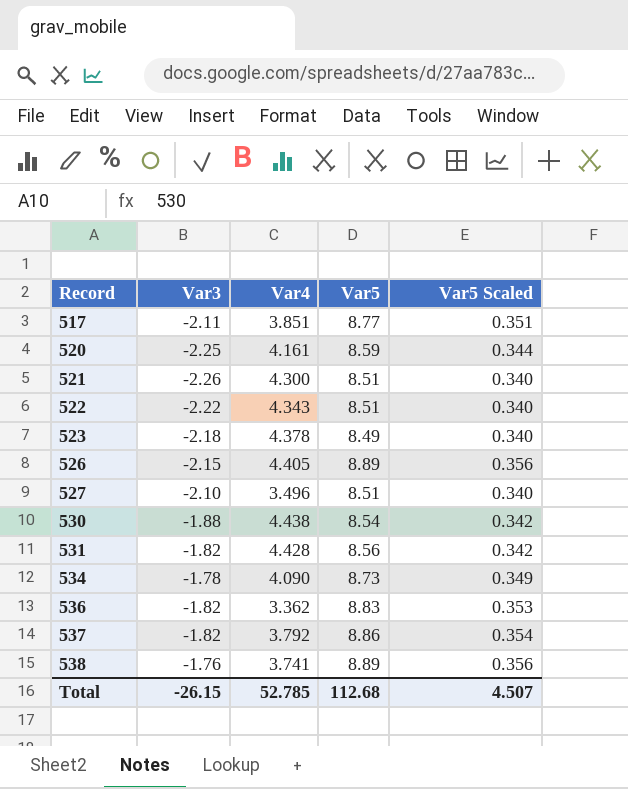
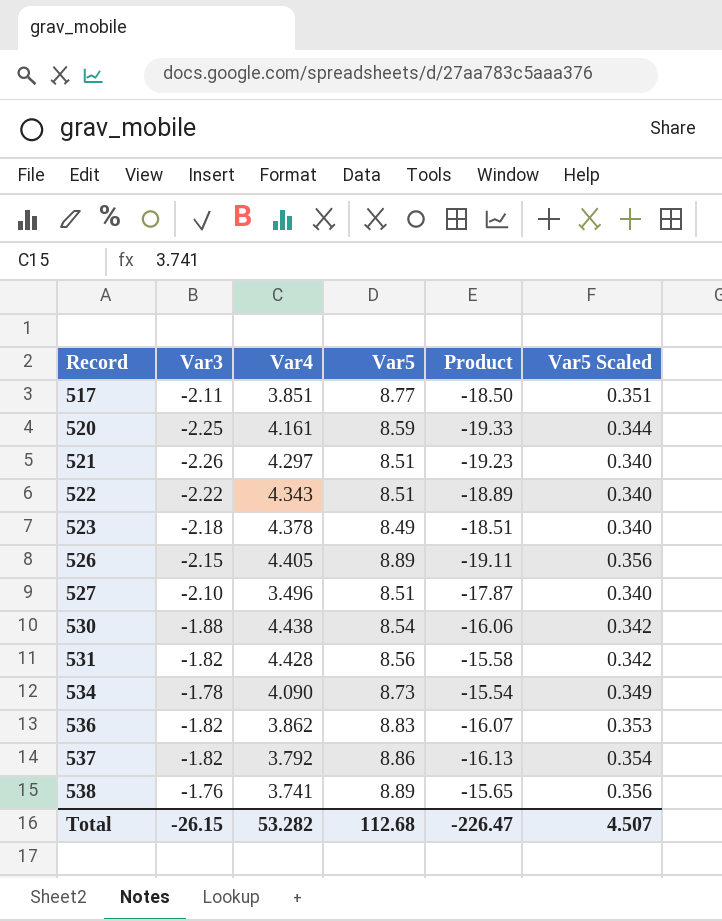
column Product | formula: none -> [Var3] * [Var5]
521 | Var4: 4.300 -> 4.297
536 | Var4: 3.362 -> 3.862
Total | Var4: 52.785 -> 53.282

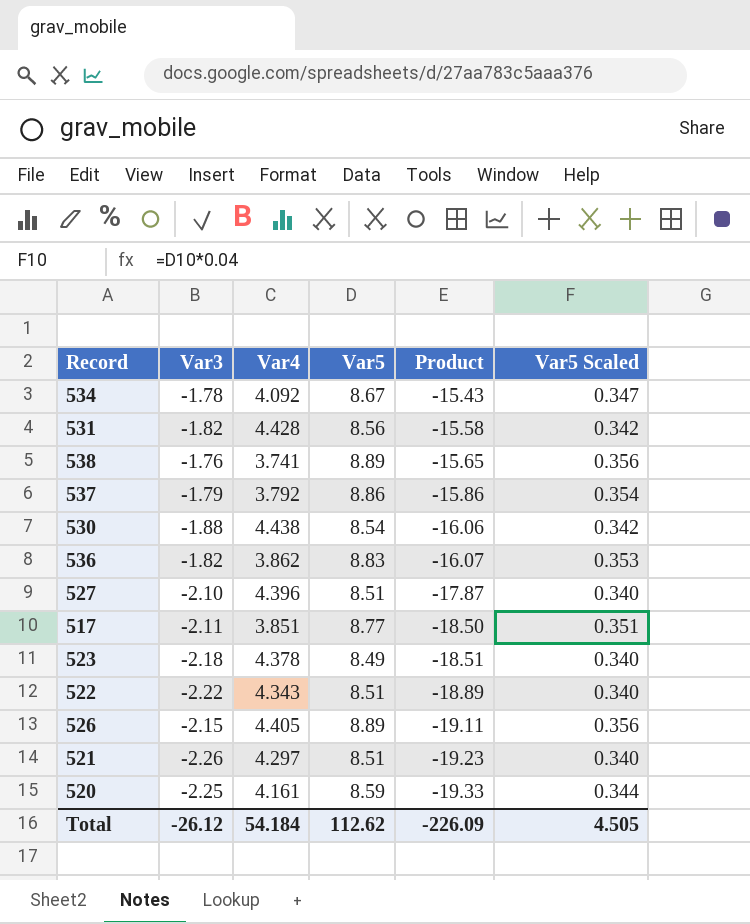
row order: Record ascending -> Product descending
534 | Var4: 4.090 -> 4.092
534 | Var5: 8.73 -> 8.67
534 | Product: -15.54 -> -15.43
534 | Var5 Scaled: 0.349 -> 0.347
537 | Var3: -1.82 -> -1.79
537 | Product: -16.13 -> -15.86
527 | Var4: 3.496 -> 4.396
Total | Var3: -26.15 -> -26.12
Total | Var4: 53.282 -> 54.184
Total | Var5: 112.68 -> 112.62
Total | Product: -226.47 -> -226.09
Total | Var5 Scaled: 4.507 -> 4.505

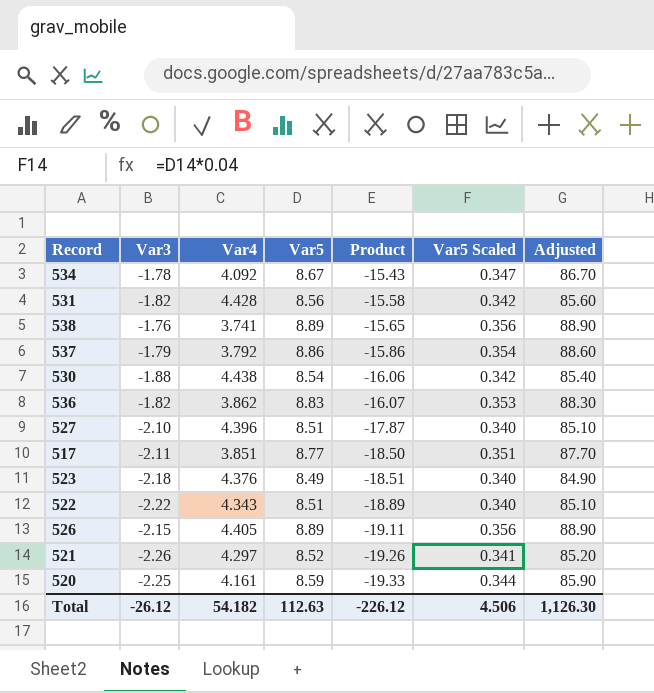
column Adjusted | formula: none -> [Var5] * 10
523 | Var4: 4.378 -> 4.376
521 | Var5: 8.51 -> 8.52
521 | Product: -19.23 -> -19.26
521 | Var5 Scaled: 0.340 -> 0.341
Total | Var4: 54.184 -> 54.182
Total | Var5: 112.62 -> 112.63
Total | Product: -226.09 -> -226.12
Total | Var5 Scaled: 4.505 -> 4.506

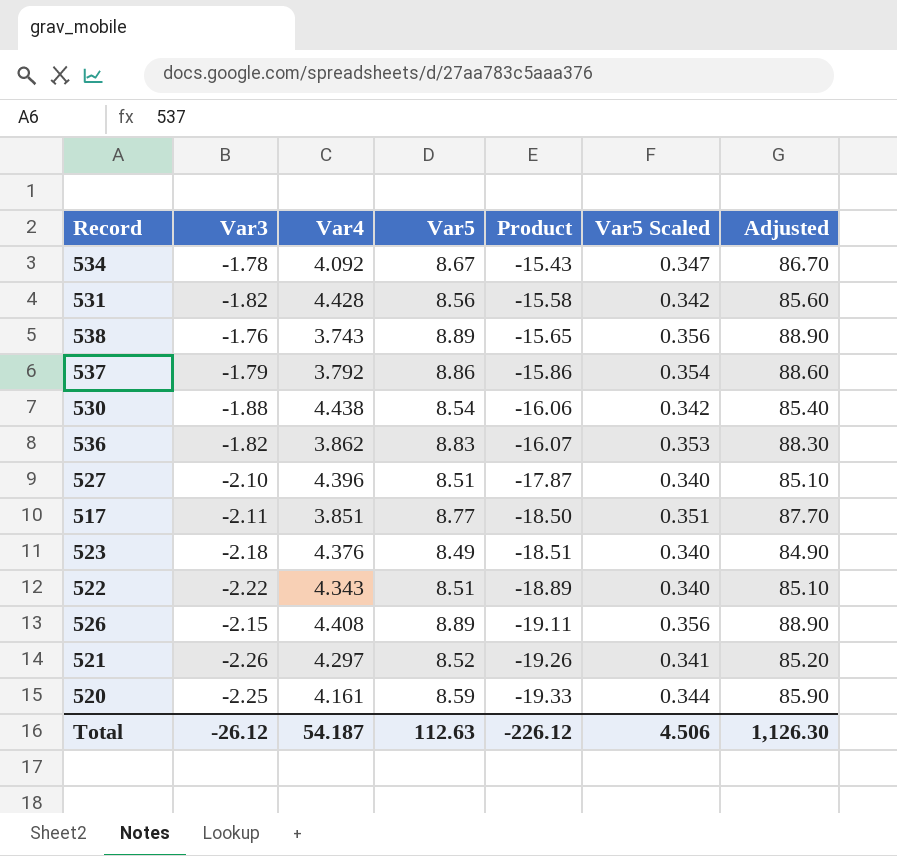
538 | Var4: 3.741 -> 3.743
526 | Var4: 4.405 -> 4.408
Total | Var4: 54.182 -> 54.187

